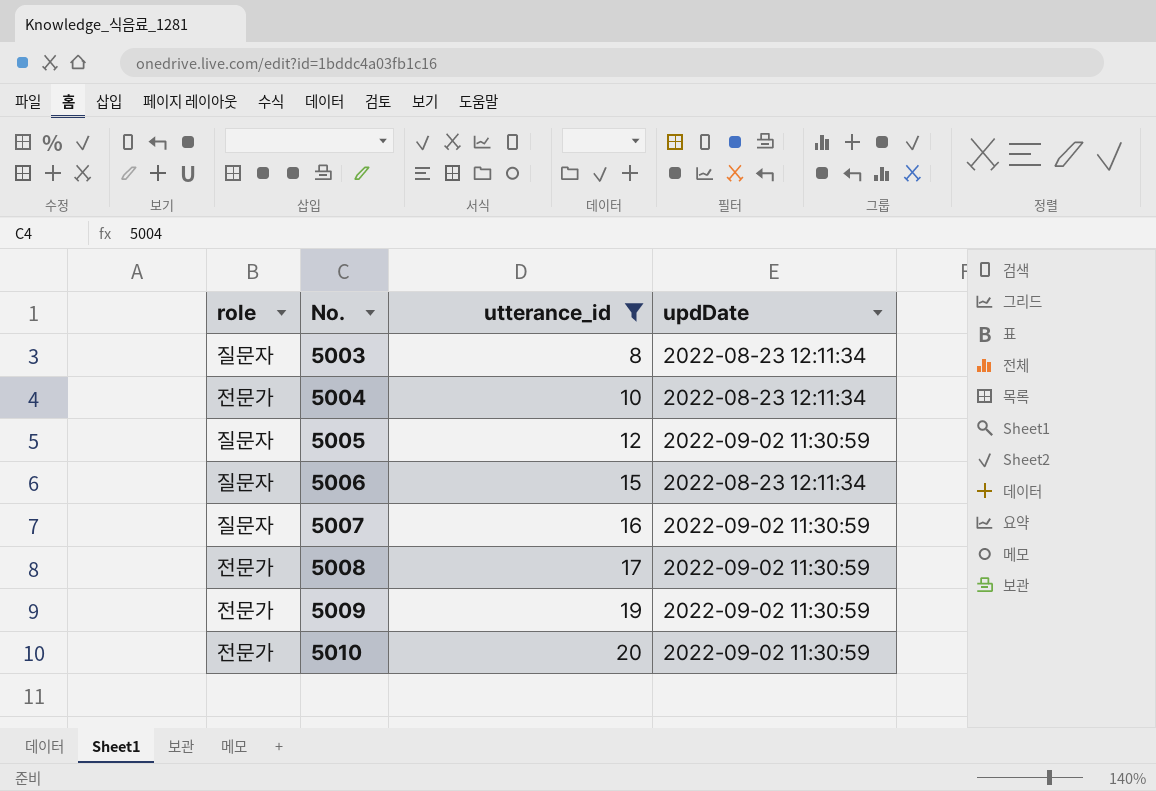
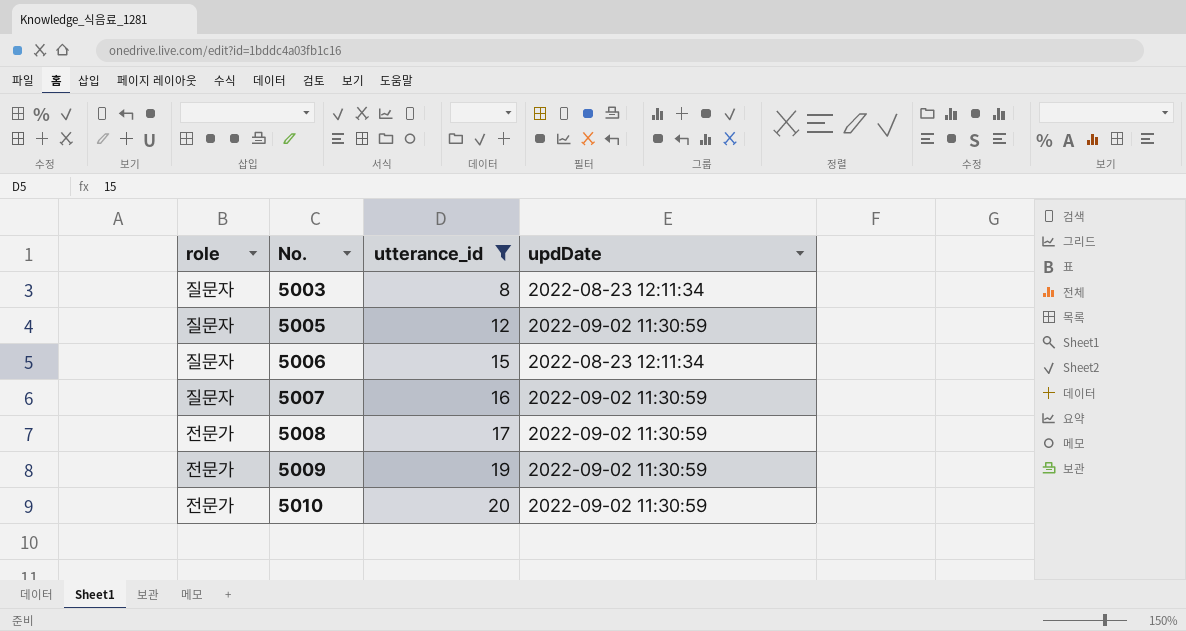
row 5004: 전문가 | 10 | 2022-08-23 12:11:34 -> none

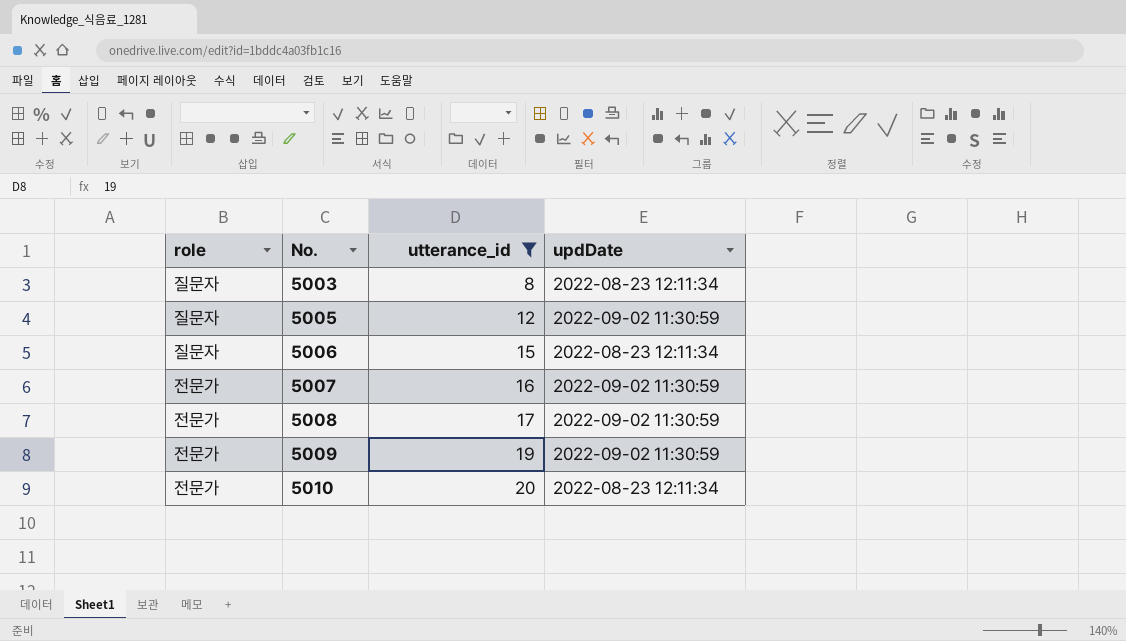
5007 | role: 질문자 -> 전문가
5010 | updDate: 2022-09-02 11:30:59 -> 2022-08-23 12:11:34

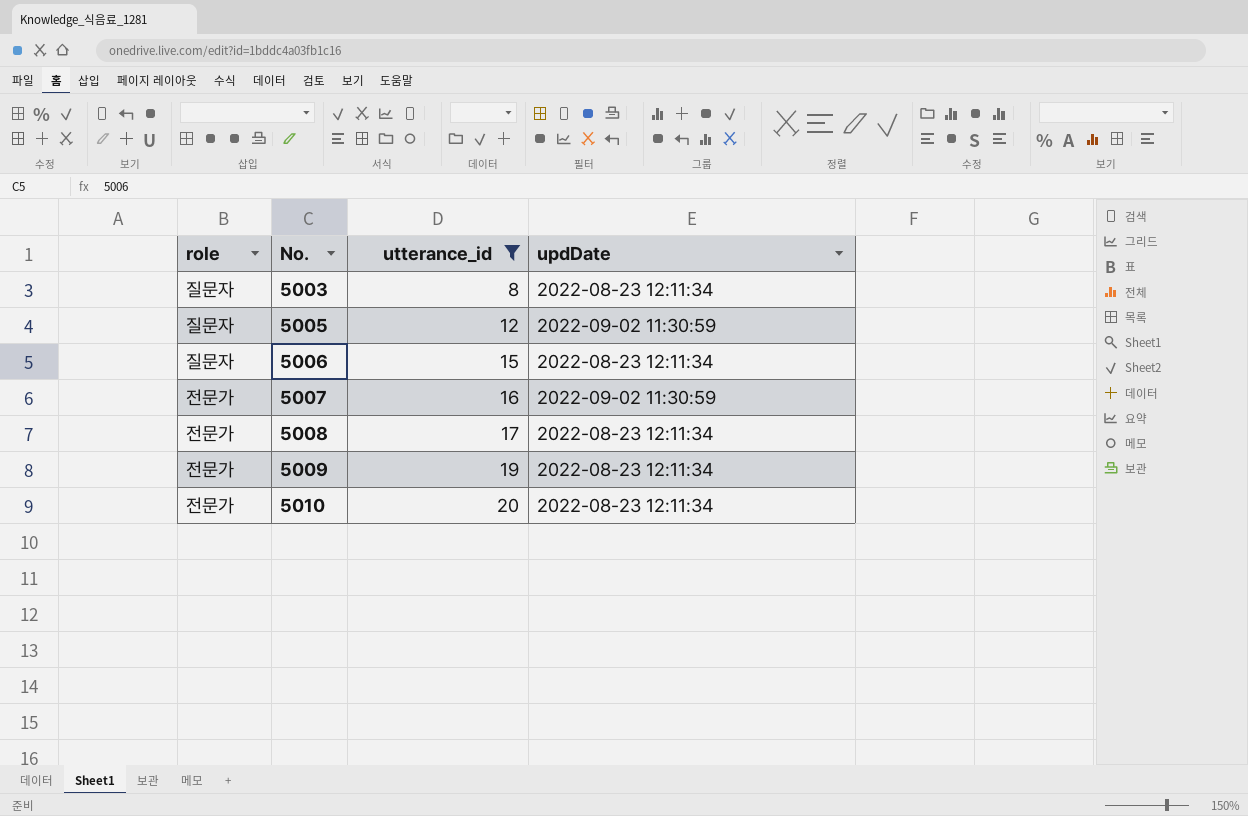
5008 | updDate: 2022-09-02 11:30:59 -> 2022-08-23 12:11:34
5009 | updDate: 2022-09-02 11:30:59 -> 2022-08-23 12:11:34

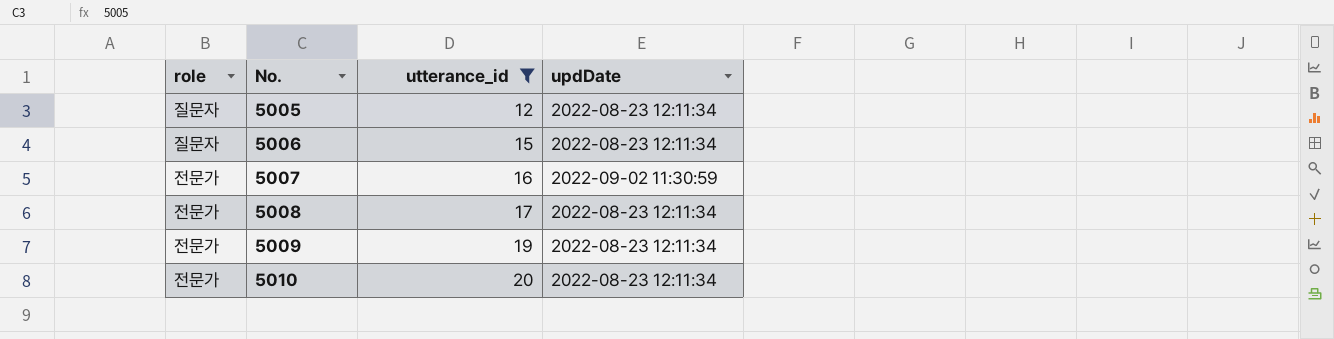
row 5003: 질문자 | 8 | 2022-08-23 12:11:34 -> none
5005 | updDate: 2022-09-02 11:30:59 -> 2022-08-23 12:11:34

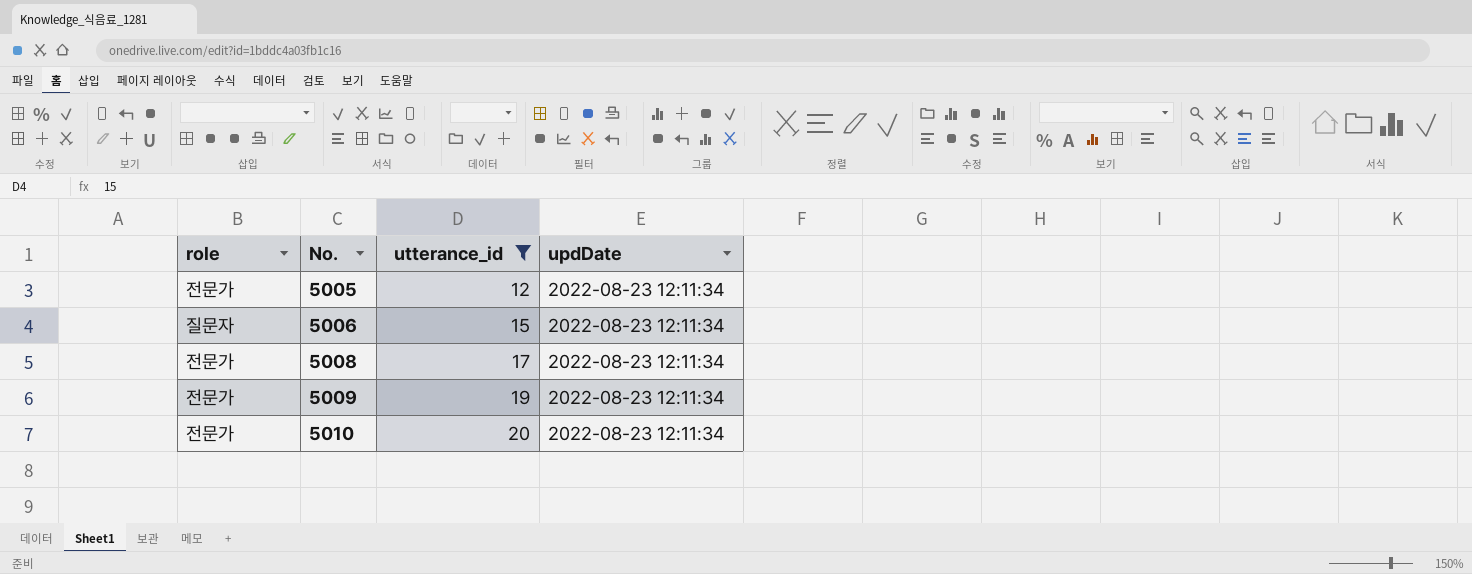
row 5007: 전문가 | 16 | 2022-09-02 11:30:59 -> none
5005 | role: 질문자 -> 전문가

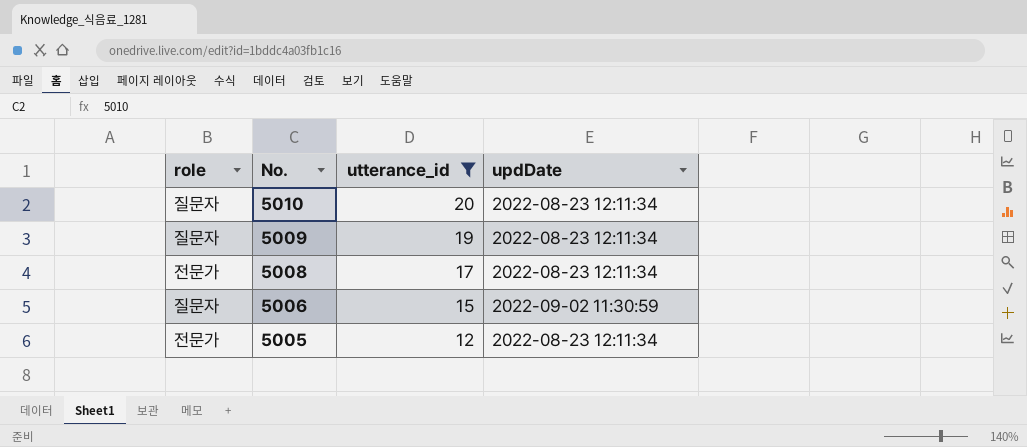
row order: No. ascending -> No. descending
5010 | role: 전문가 -> 질문자
5009 | role: 전문가 -> 질문자
5006 | updDate: 2022-08-23 12:11:34 -> 2022-09-02 11:30:59

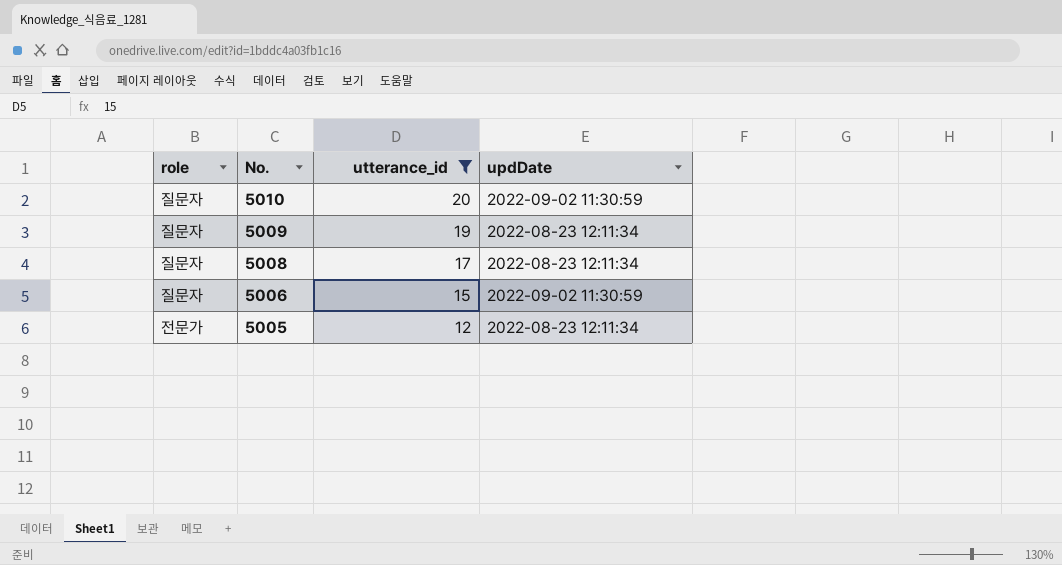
5010 | updDate: 2022-08-23 12:11:34 -> 2022-09-02 11:30:59
5008 | role: 전문가 -> 질문자

